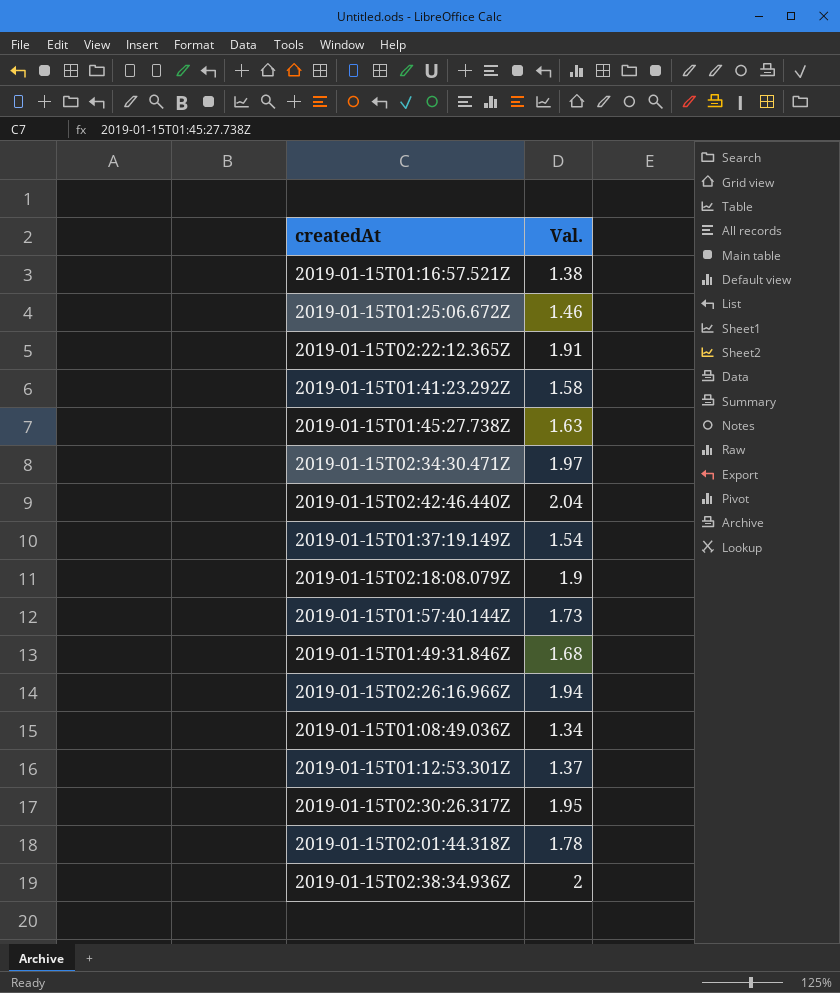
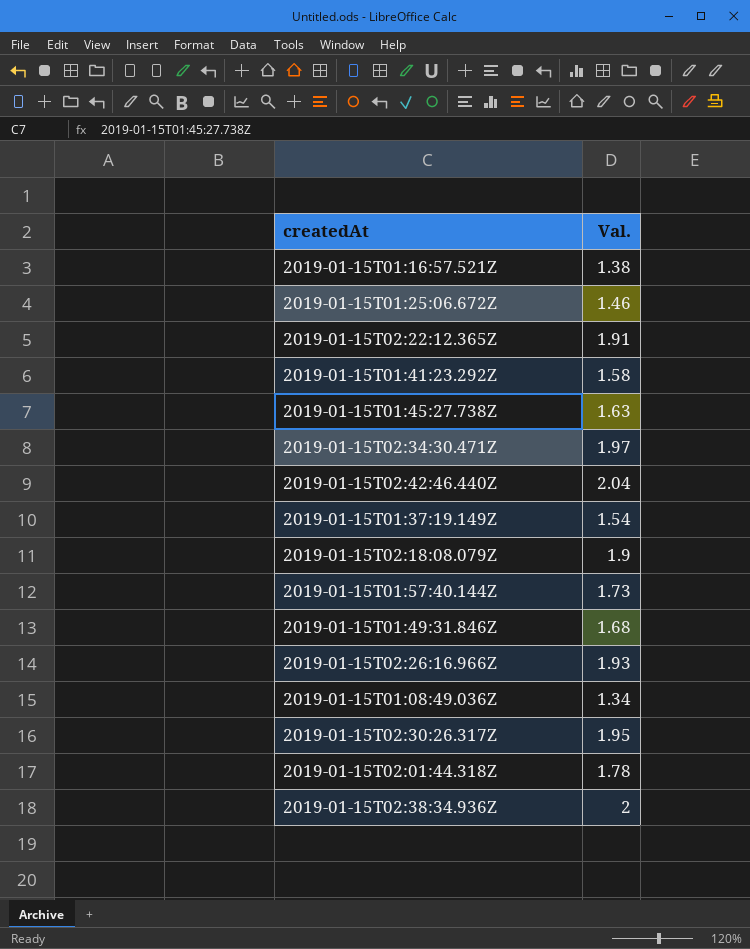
row 2019-01-15T01:12:53.301Z: 1.37 -> none
2019-01-15T02:26:16.966Z | Val.: 1.94 -> 1.93

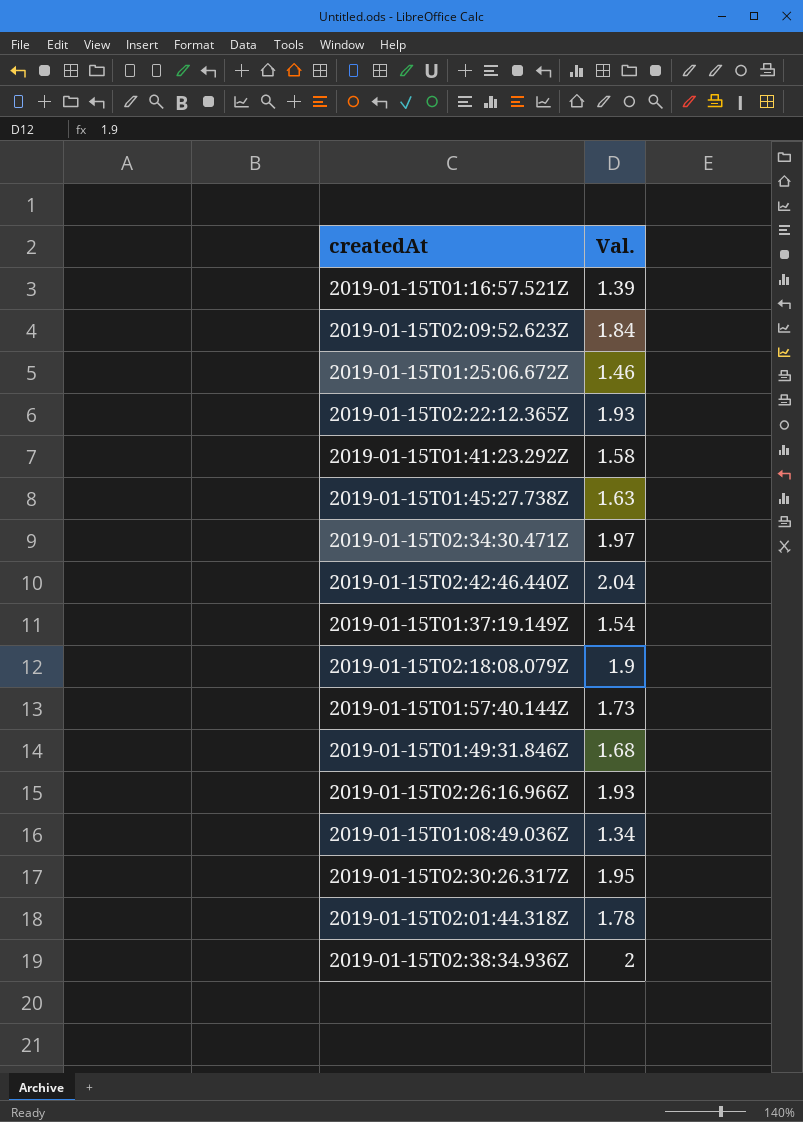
2019-01-15T01:16:57.521Z | Val.: 1.38 -> 1.39
row 2019-01-15T02:09:52.623Z: none -> 1.84
2019-01-15T02:22:12.365Z | Val.: 1.91 -> 1.93

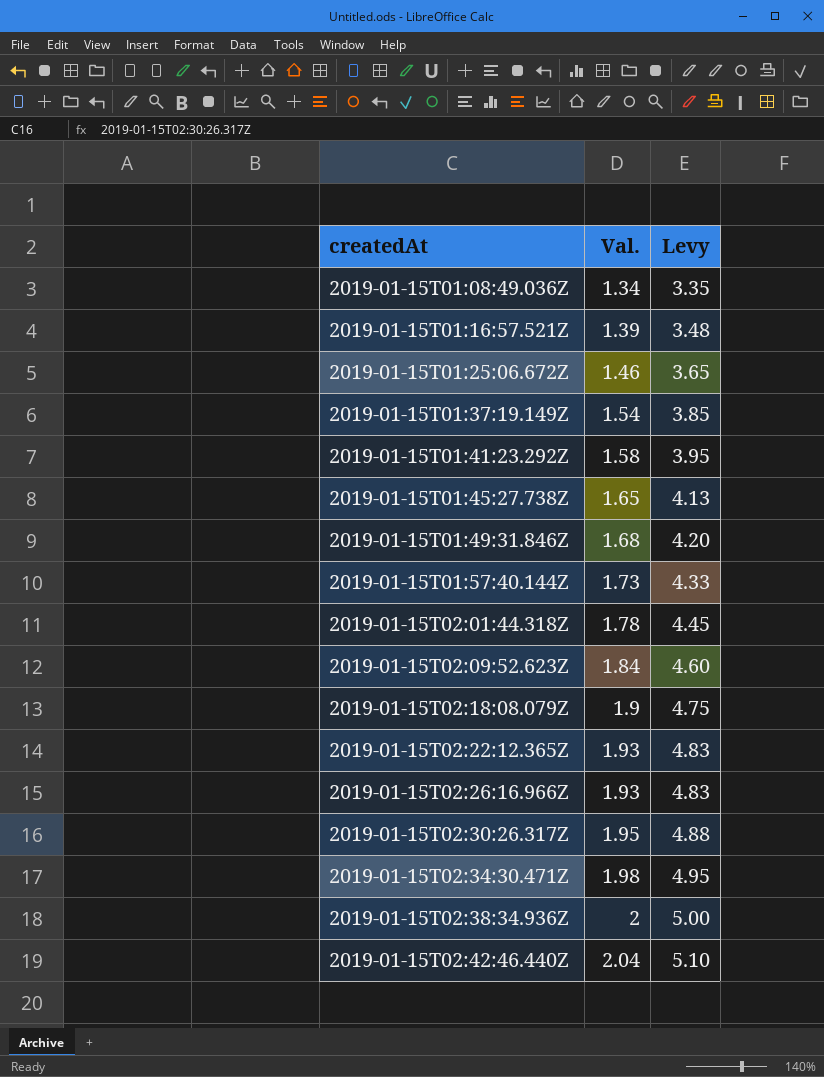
row order: none -> createdAt ascending
column Levy | formula: none -> [Val.] * 2.5
2019-01-15T01:45:27.738Z | Val.: 1.63 -> 1.65
2019-01-15T02:34:30.471Z | Val.: 1.97 -> 1.98

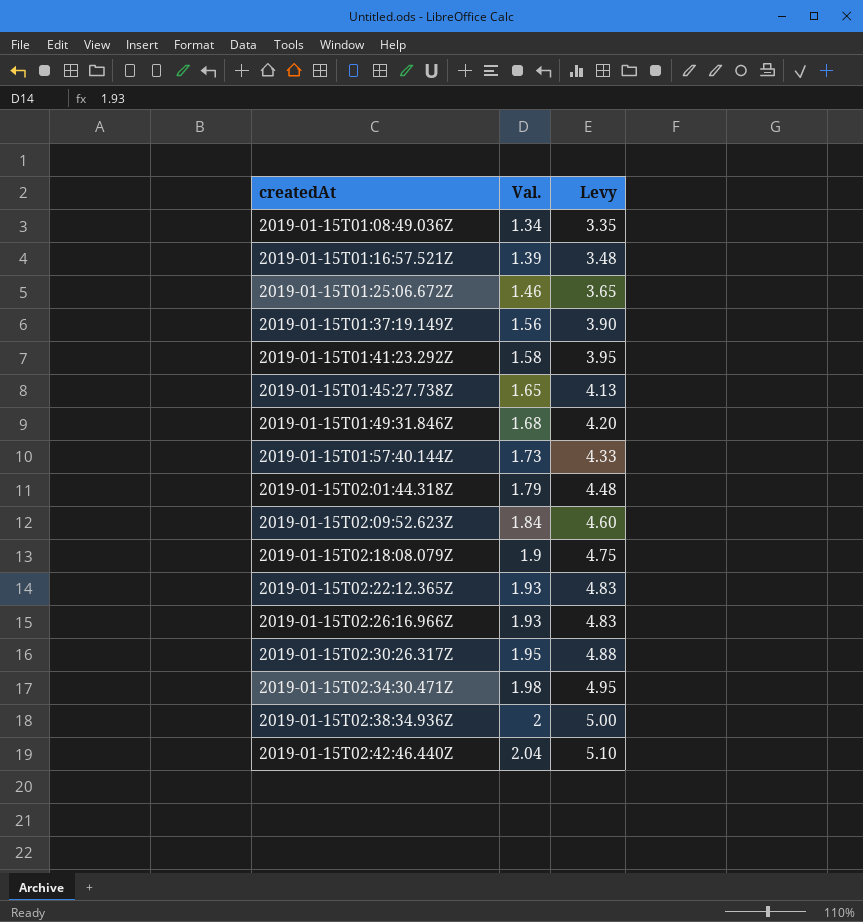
2019-01-15T01:37:19.149Z | Val.: 1.54 -> 1.56
2019-01-15T01:37:19.149Z | Levy: 3.85 -> 3.90
2019-01-15T02:01:44.318Z | Val.: 1.78 -> 1.79
2019-01-15T02:01:44.318Z | Levy: 4.45 -> 4.48

